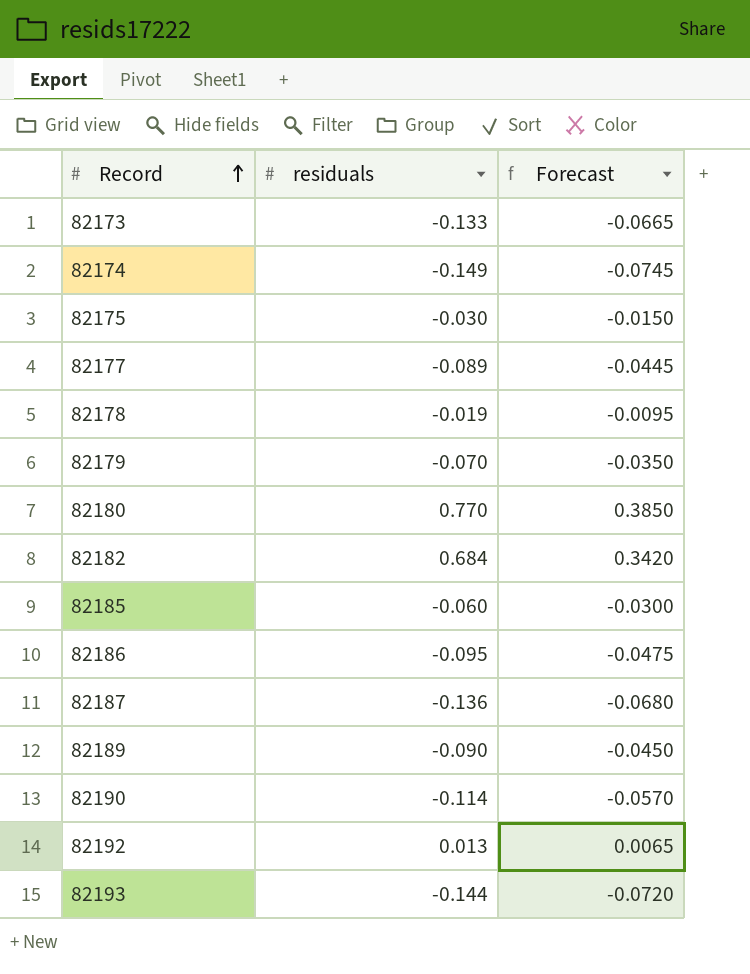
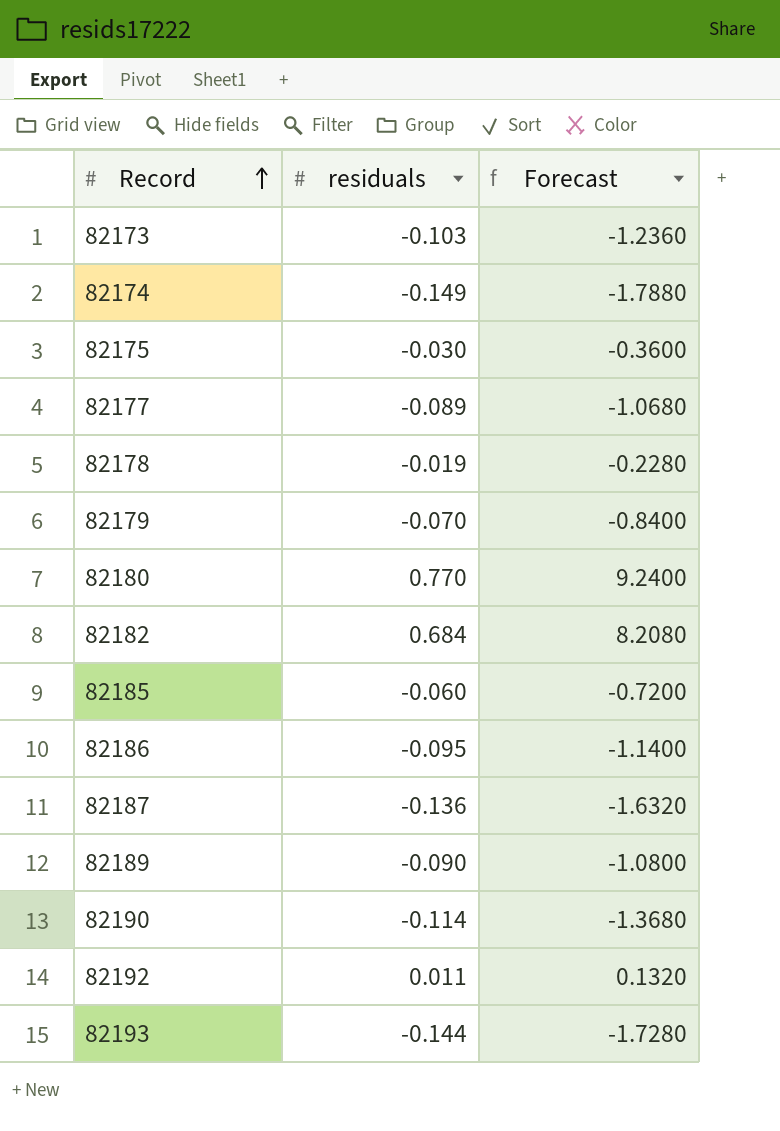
column Forecast | formula: [residuals] * 0.5 -> [residuals] * 12
82173 | residuals: -0.133 -> -0.103
82192 | residuals: 0.013 -> 0.011

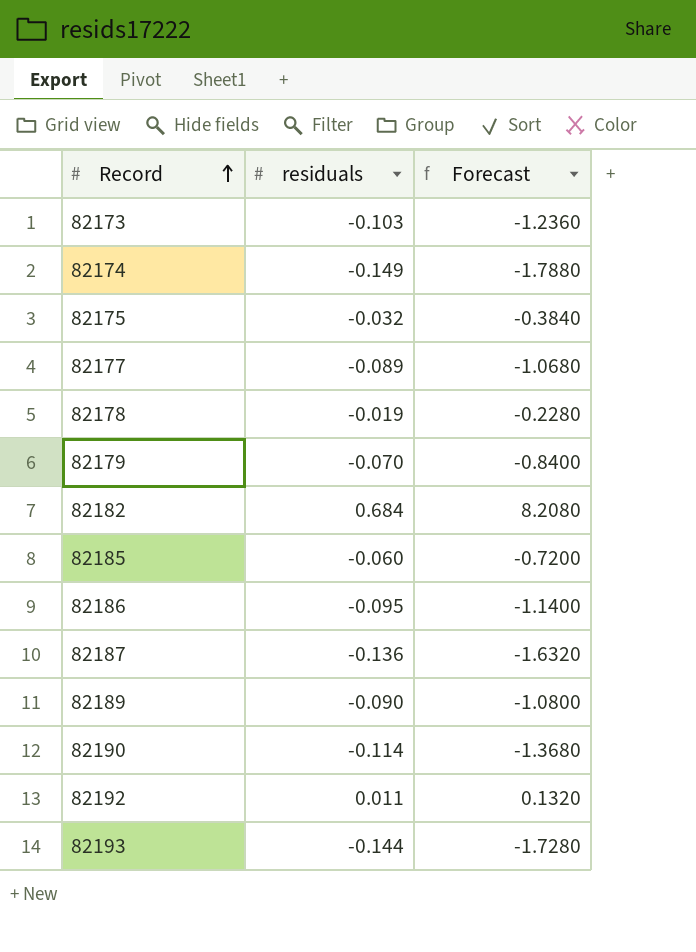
row 82180: 0.770 | 9.2400 -> none
82175 | residuals: -0.030 -> -0.032
82175 | Forecast: -0.3600 -> -0.3840

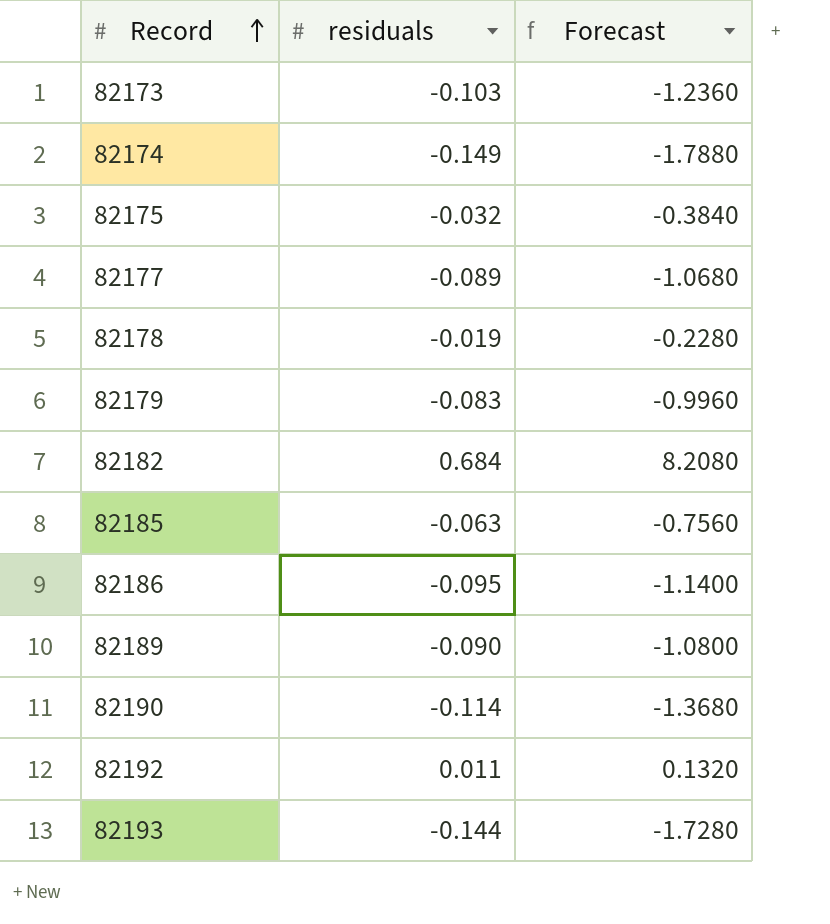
row 82187: -0.136 | -1.6320 -> none
82179 | residuals: -0.070 -> -0.083
82179 | Forecast: -0.8400 -> -0.9960
82185 | residuals: -0.060 -> -0.063
82185 | Forecast: -0.7200 -> -0.7560

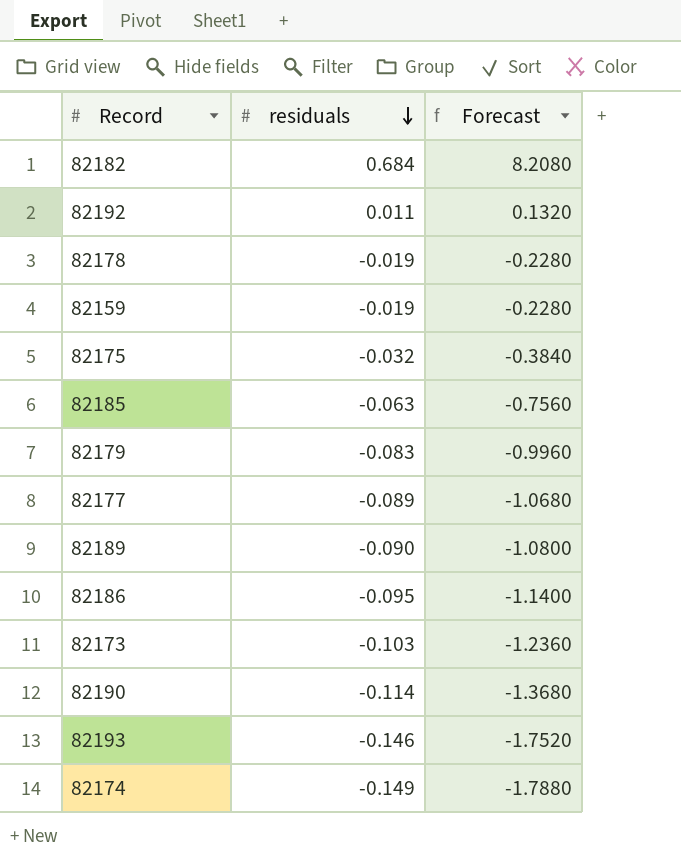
row order: Record ascending -> residuals descending
row 82159: none -> -0.019 | -0.2280
82193 | residuals: -0.144 -> -0.146
82193 | Forecast: -1.7280 -> -1.7520

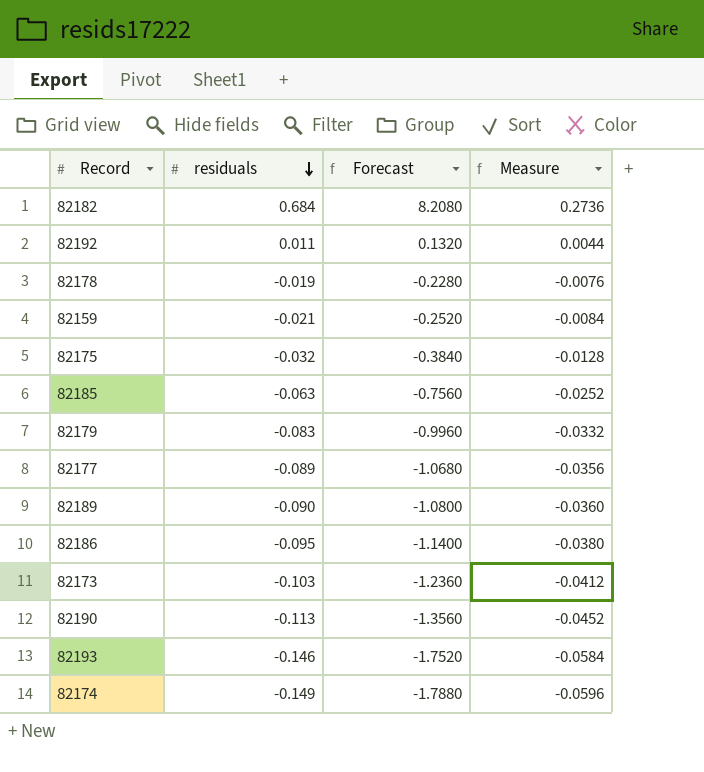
column Measure | formula: none -> [residuals] * 0.4
82159 | residuals: -0.019 -> -0.021
82159 | Forecast: -0.2280 -> -0.2520
82190 | residuals: -0.114 -> -0.113
82190 | Forecast: -1.3680 -> -1.3560

